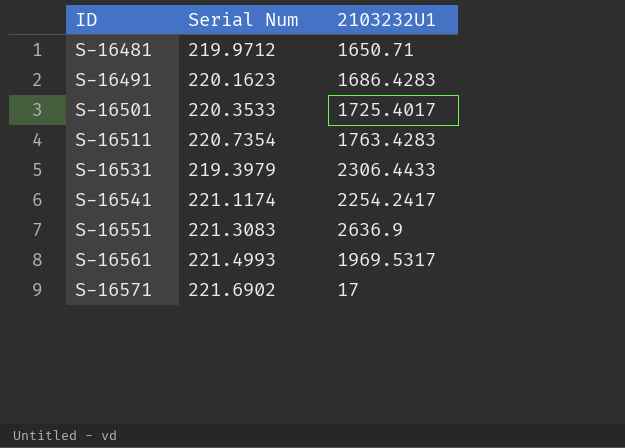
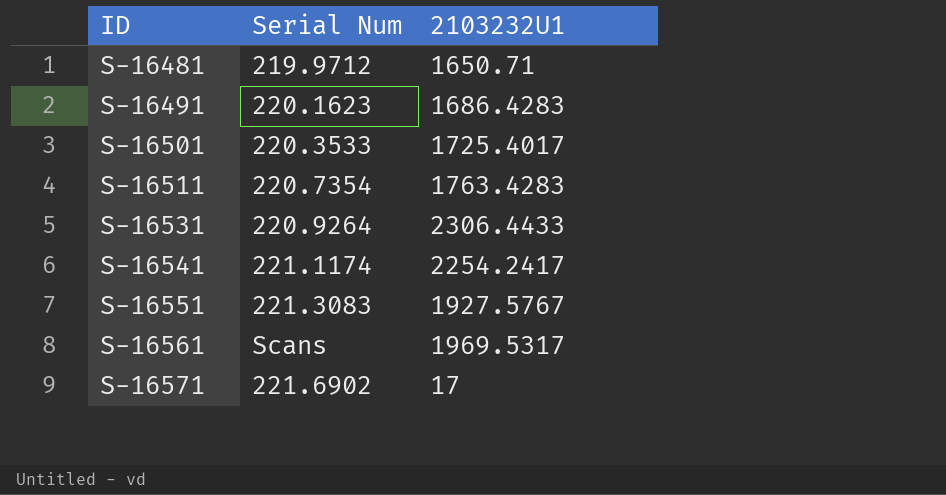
S-16531 | Serial Num: 219.3979 -> 220.9264
S-16551 | 2103232U1: 2636.9 -> 1927.5767
S-16561 | Serial Num: 221.4993 -> Scans

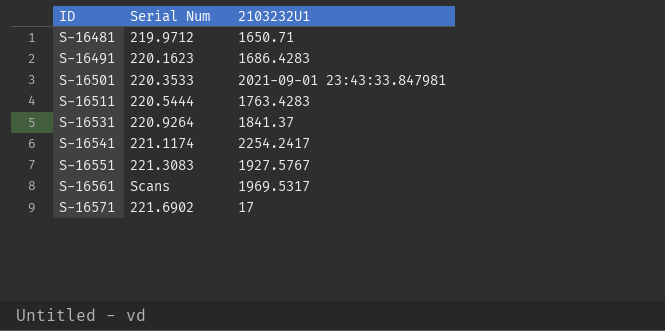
S-16501 | 2103232U1: 1725.4017 -> 2021-09-01 23:43:33.847981
S-16511 | Serial Num: 220.7354 -> 220.5444
S-16531 | 2103232U1: 2306.4433 -> 1841.37

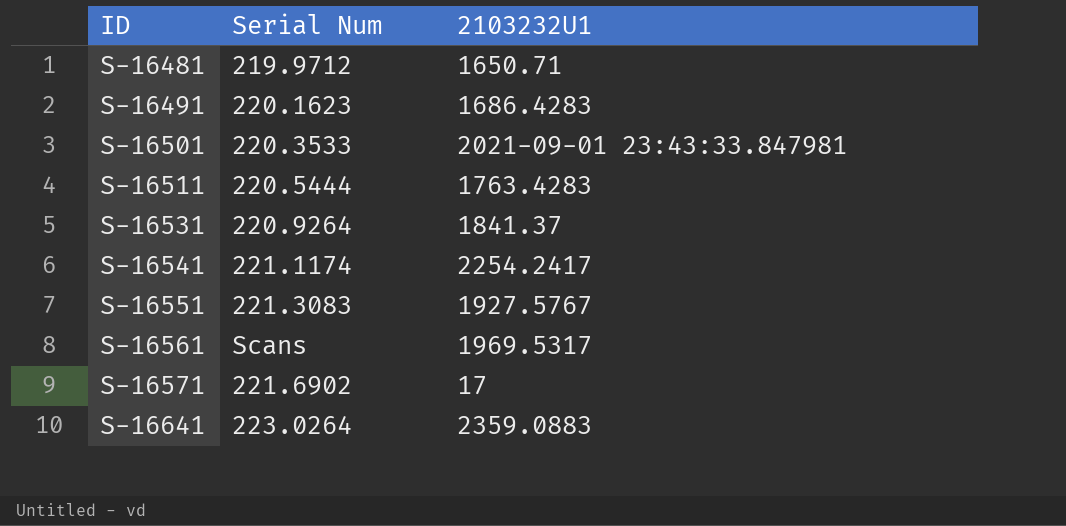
row S-16641: none -> 223.0264 | 2359.0883

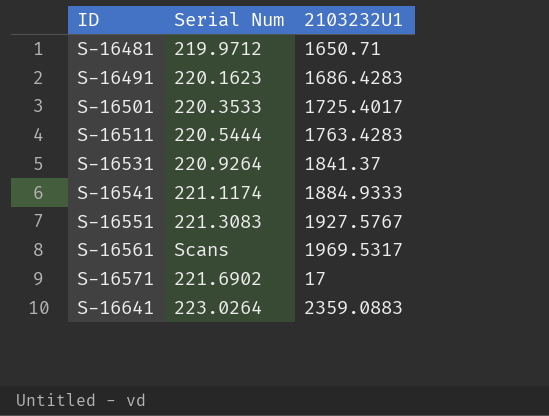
S-16501 | 2103232U1: 2021-09-01 23:43:33.847981 -> 1725.4017
S-16541 | 2103232U1: 2254.2417 -> 1884.9333

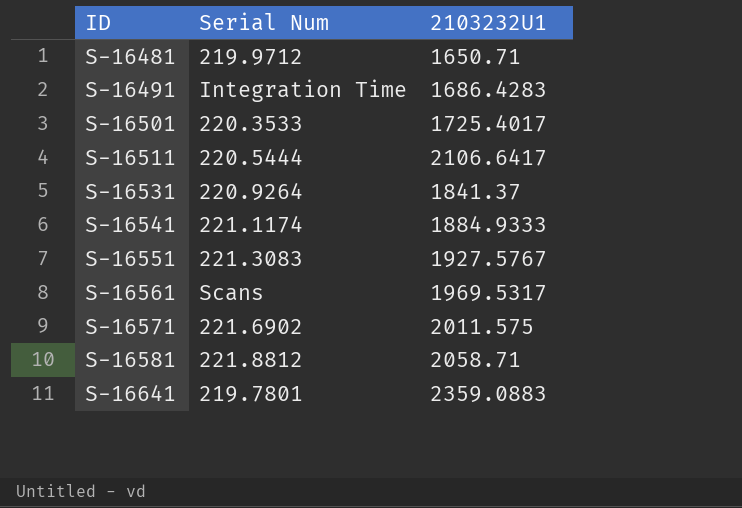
S-16491 | Serial Num: 220.1623 -> Integration Time
S-16511 | 2103232U1: 1763.4283 -> 2106.6417
S-16571 | 2103232U1: 17 -> 2011.575
row S-16581: none -> 221.8812 | 2058.71
S-16641 | Serial Num: 223.0264 -> 219.7801

